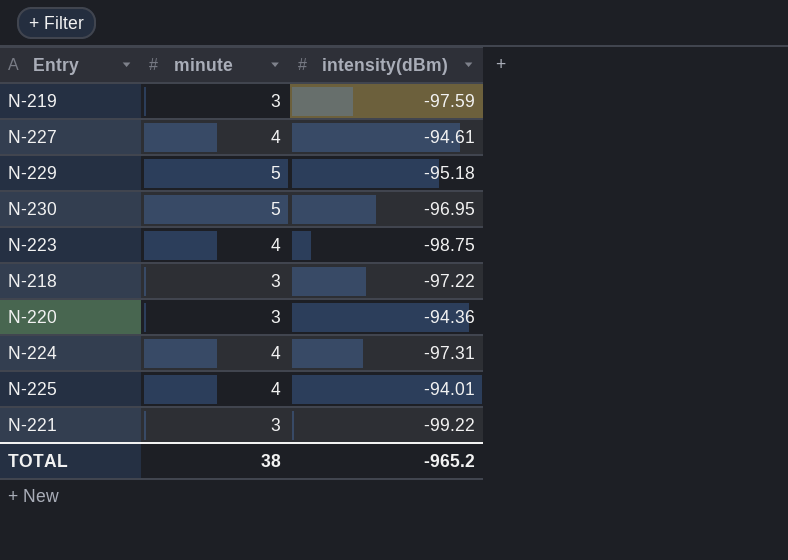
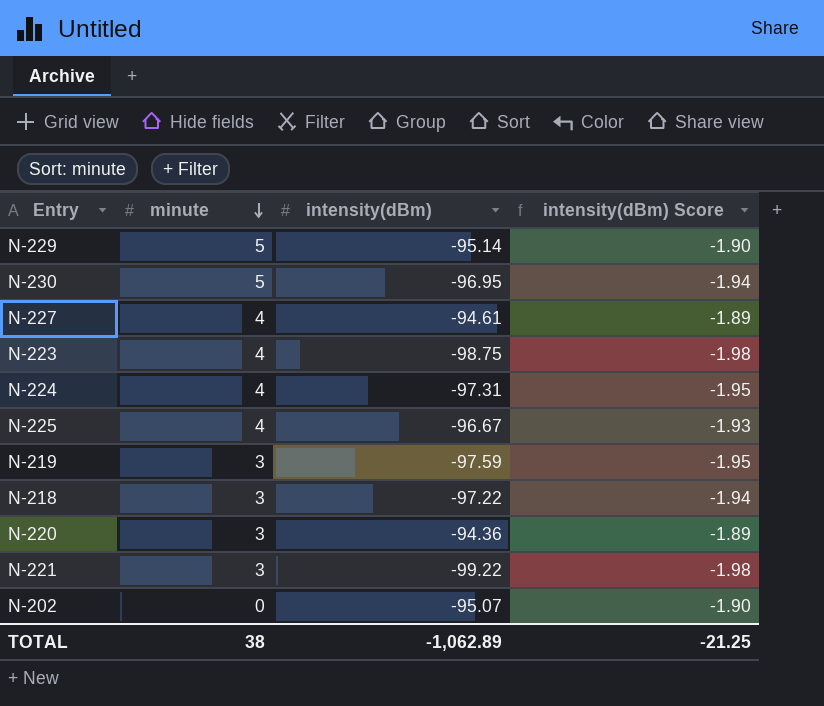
row order: none -> minute descending
column intensity(dBm) Score | formula: none -> [intensity(dBm)] * 0.02
N-229 | intensity(dBm): -95.18 -> -95.14
N-225 | intensity(dBm): -94.01 -> -96.67
row N-202: none -> 0 | -95.07 | -1.90
TOTAL | intensity(dBm): -965.2 -> -1,062.89

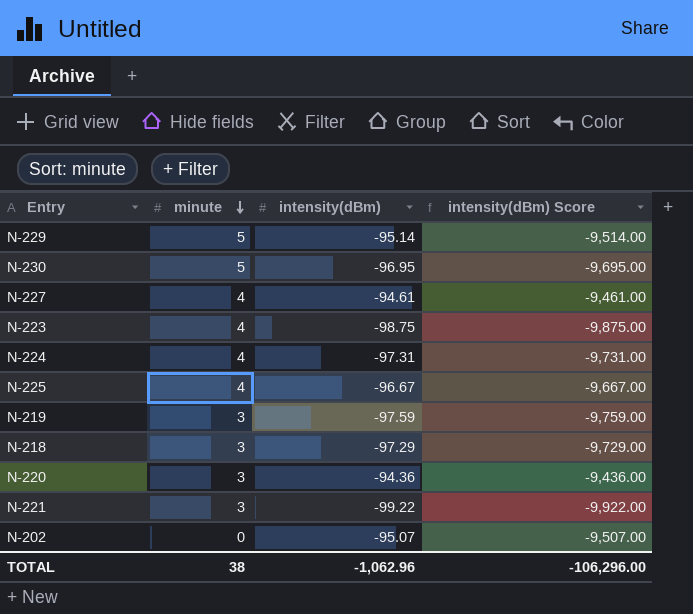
column intensity(dBm) Score | formula: [intensity(dBm)] * 0.02 -> [intensity(dBm)] * 100
N-218 | intensity(dBm): -97.22 -> -97.29
TOTAL | intensity(dBm): -1,062.89 -> -1,062.96
TOTAL | intensity(dBm) Score: -21.25 -> -106,296.00

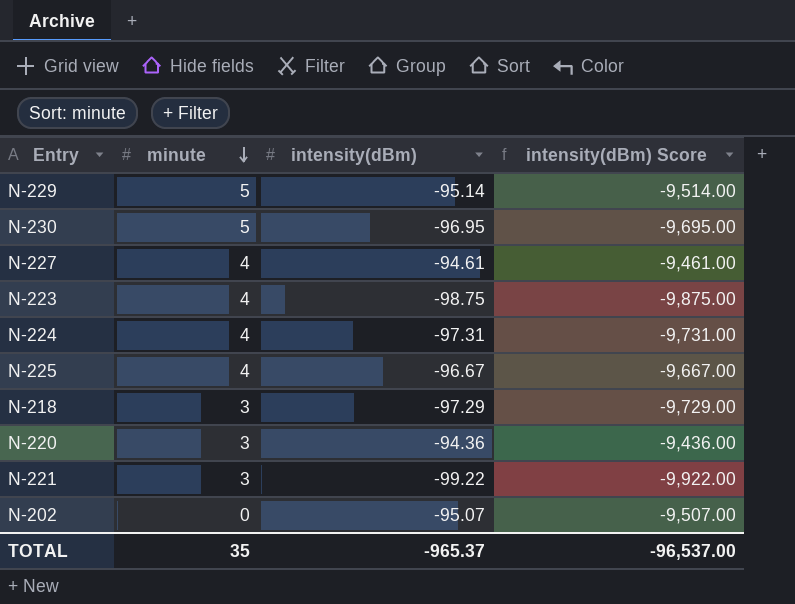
row N-219: 3 | -97.59 | -9,759.00 -> none
TOTAL | minute: 38 -> 35
TOTAL | intensity(dBm): -1,062.96 -> -965.37
TOTAL | intensity(dBm) Score: -106,296.00 -> -96,537.00

